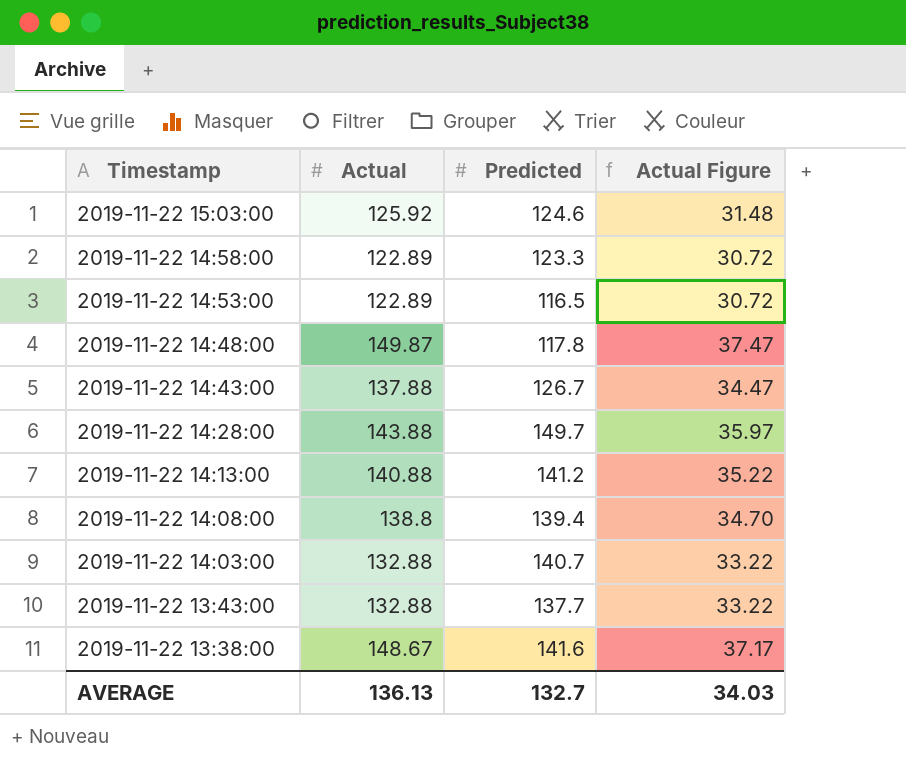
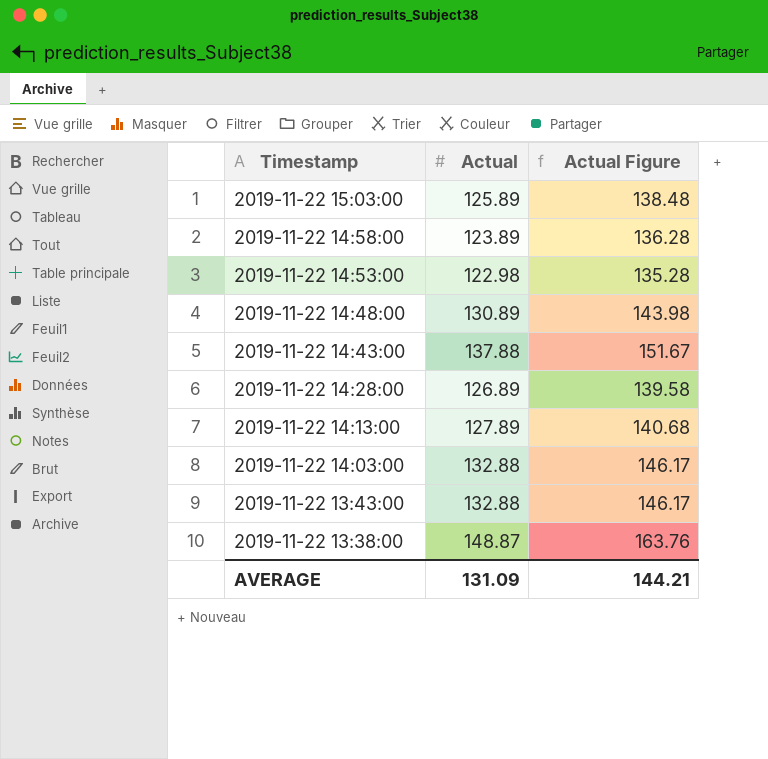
column Predicted | position: 3 -> none
column Actual Figure | formula: [Actual] * 0.25 -> [Actual] * 1.1
row 2019-11-22 14:08:00: 138.8 | 139.4 | 34.70 -> none
2019-11-22 15:03:00 | Actual: 125.92 -> 125.89
2019-11-22 14:58:00 | Actual: 122.89 -> 123.89
2019-11-22 14:53:00 | Actual: 122.89 -> 122.98
2019-11-22 14:48:00 | Actual: 149.87 -> 130.89
2019-11-22 14:28:00 | Actual: 143.88 -> 126.89
2019-11-22 14:13:00 | Actual: 140.88 -> 127.89
2019-11-22 13:38:00 | Actual: 148.67 -> 148.87
AVERAGE | Actual: 136.13 -> 131.09
AVERAGE | Actual Figure: 34.03 -> 144.21

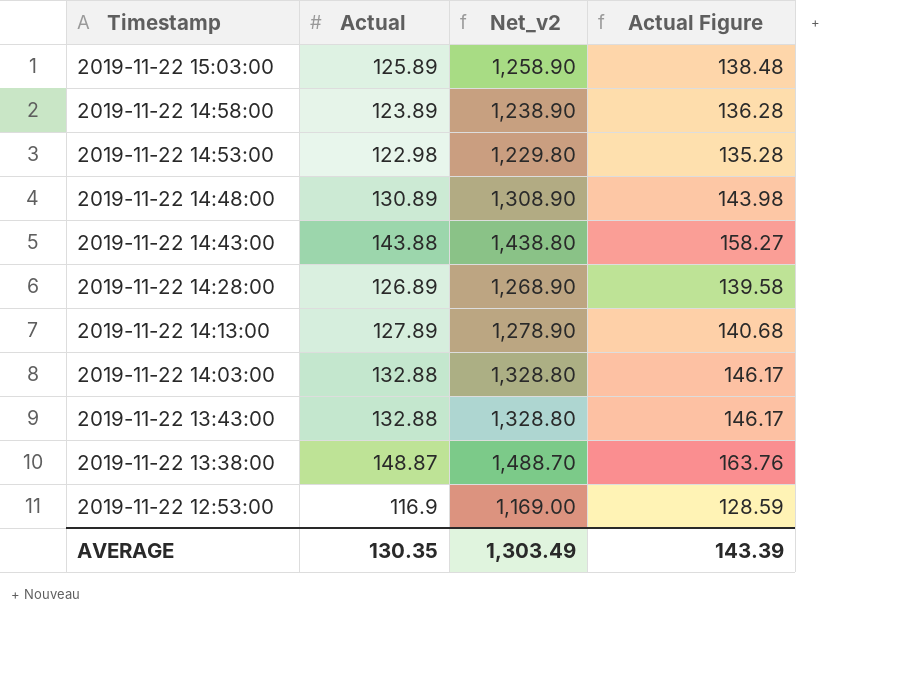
column Net_v2 | formula: none -> [Actual] * 10
2019-11-22 14:43:00 | Actual: 137.88 -> 143.88
2019-11-22 14:43:00 | Actual Figure: 151.67 -> 158.27
row 2019-11-22 12:53:00: none -> 116.9 | 1,169.00 | 128.59
AVERAGE | Actual: 131.09 -> 130.35
AVERAGE | Actual Figure: 144.21 -> 143.39

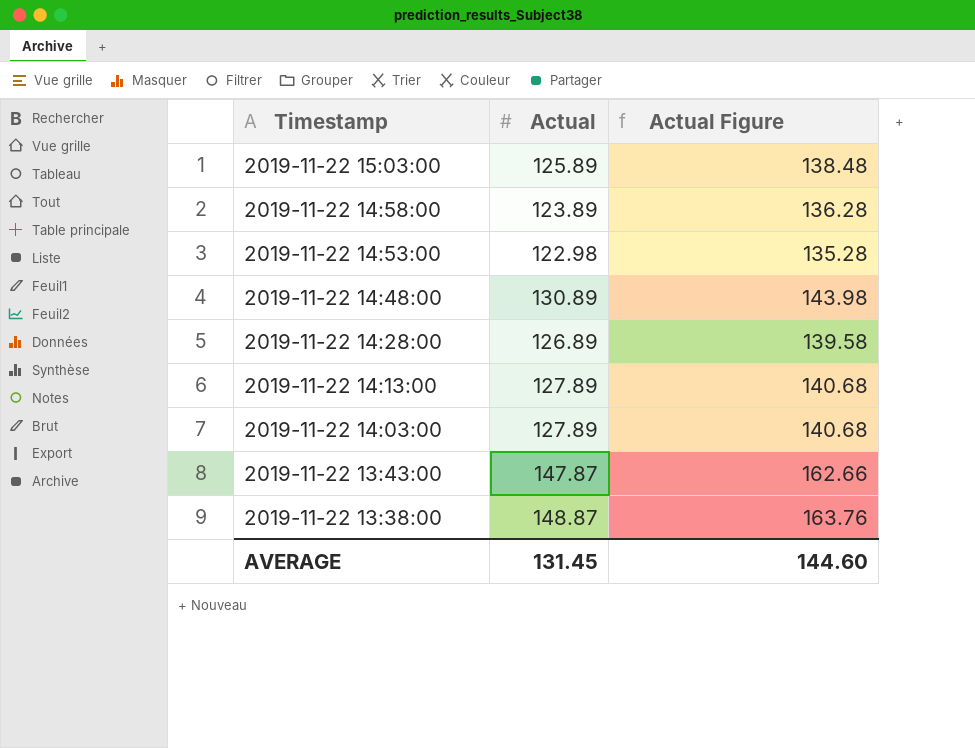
column Net_v2 | formula: [Actual] * 10 -> none
row 2019-11-22 14:43:00: 143.88 | 1,438.80 | 158.27 -> none
row 2019-11-22 12:53:00: 116.9 | 1,169.00 | 128.59 -> none
2019-11-22 14:03:00 | Actual: 132.88 -> 127.89
2019-11-22 14:03:00 | Actual Figure: 146.17 -> 140.68
2019-11-22 13:43:00 | Actual: 132.88 -> 147.87
2019-11-22 13:43:00 | Actual Figure: 146.17 -> 162.66
AVERAGE | Actual: 130.35 -> 131.45
AVERAGE | Actual Figure: 143.39 -> 144.60

